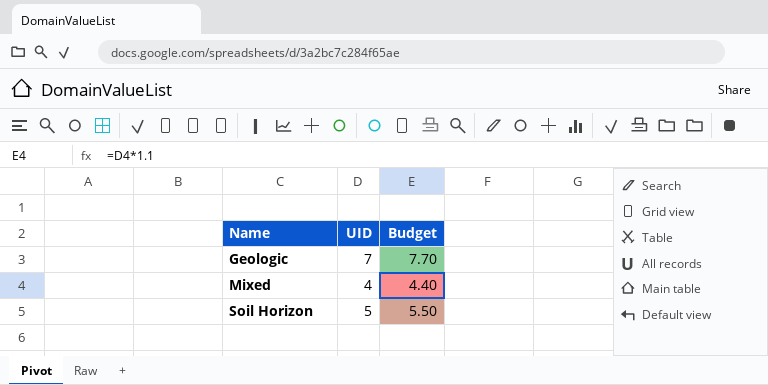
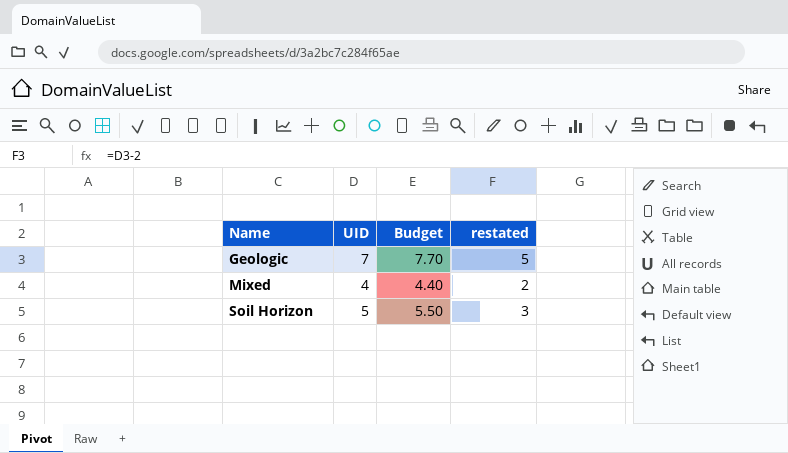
column restated | formula: none -> [UID] - 2

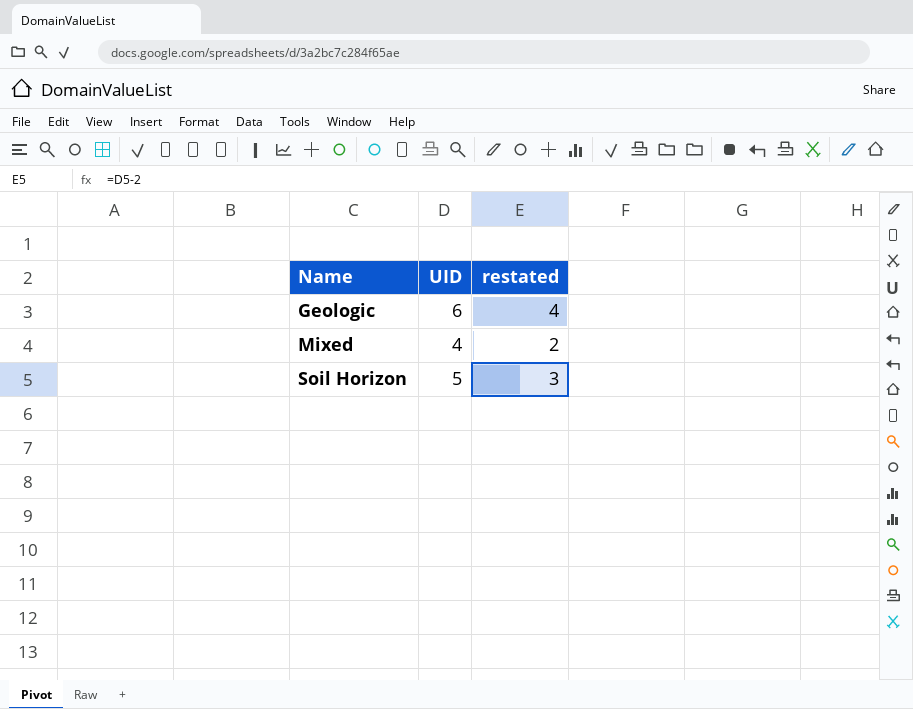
column Budget | formula: [UID] * 1.1 -> none
Geologic | UID: 7 -> 6
Geologic | restated: 5 -> 4

